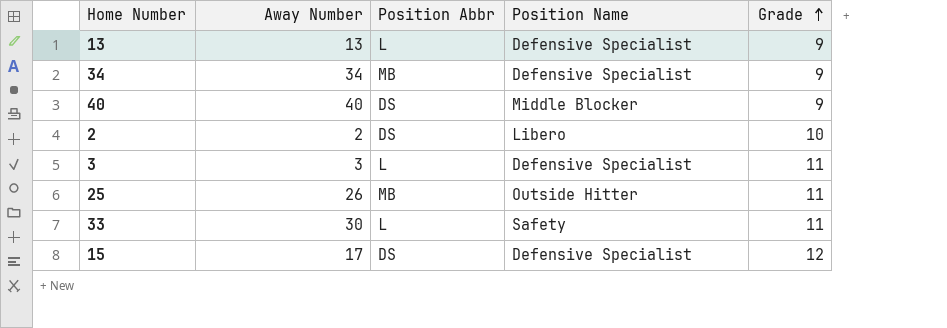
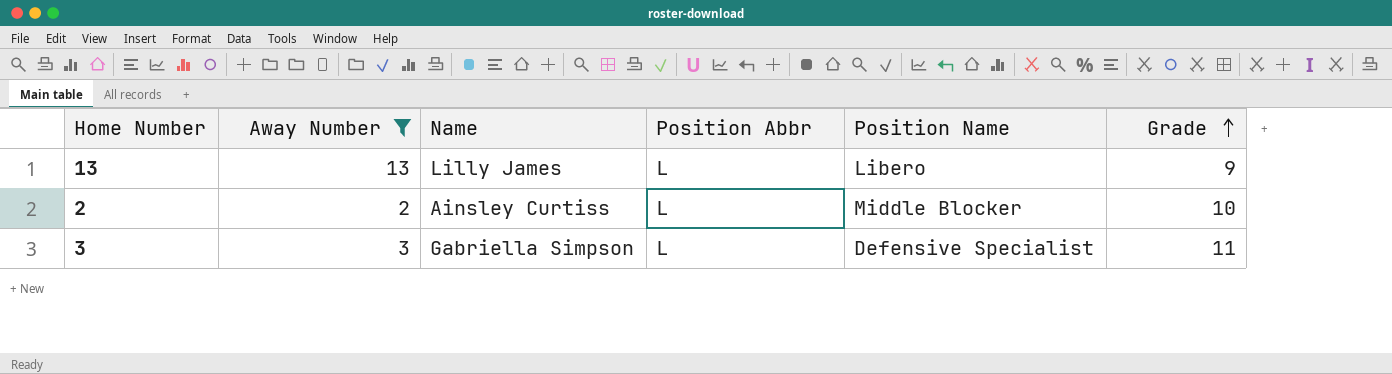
filter: none -> Away Number <= 13
column Name | position: none -> 3
13 | Position Name: Defensive Specialist -> Libero
2 | Position Abbr: DS -> L
2 | Position Name: Libero -> Middle Blocker

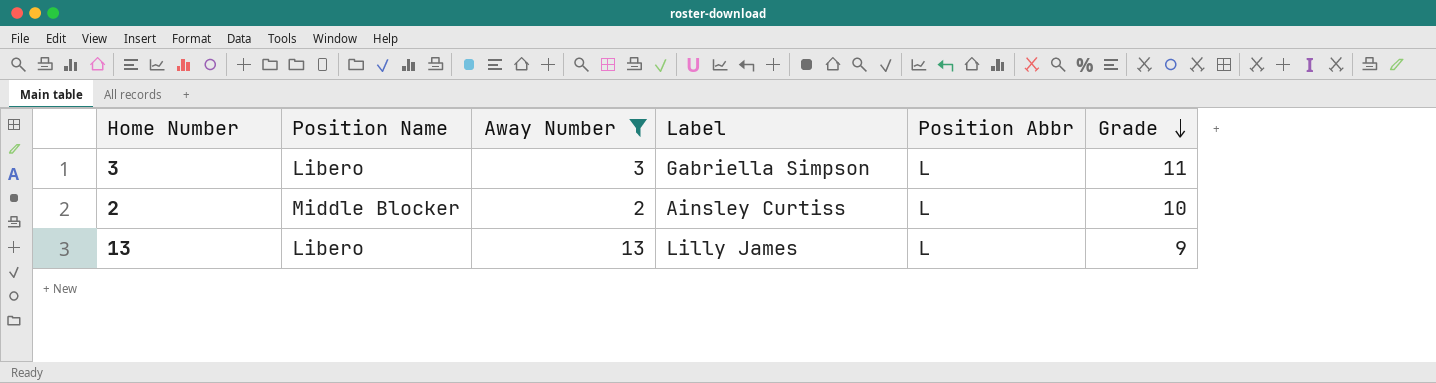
row order: Grade ascending -> Grade descending
column Position Name | position: 5 -> 2
column name: Name -> Label
3 | Position Name: Defensive Specialist -> Libero

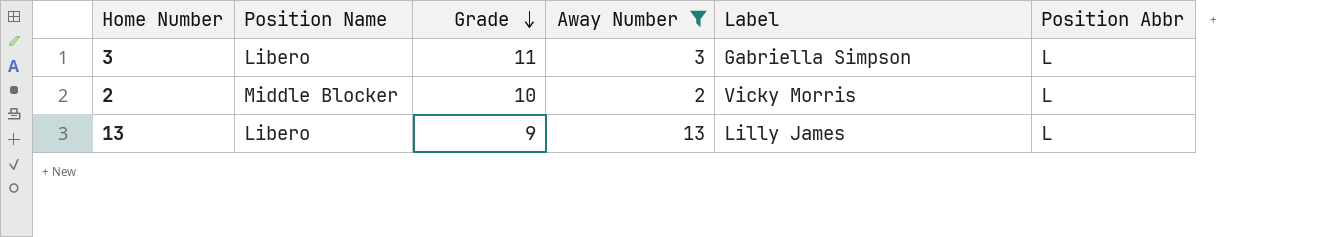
column Grade | position: 6 -> 3
2 | Label: Ainsley Curtiss -> Vicky Morris

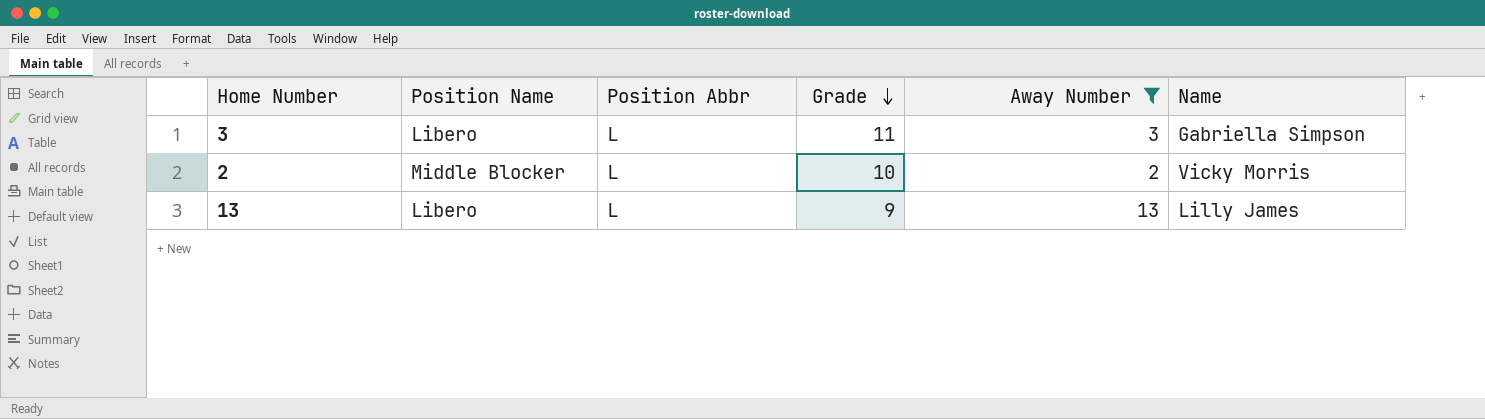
column Position Abbr | position: 6 -> 3
column name: Label -> Name

